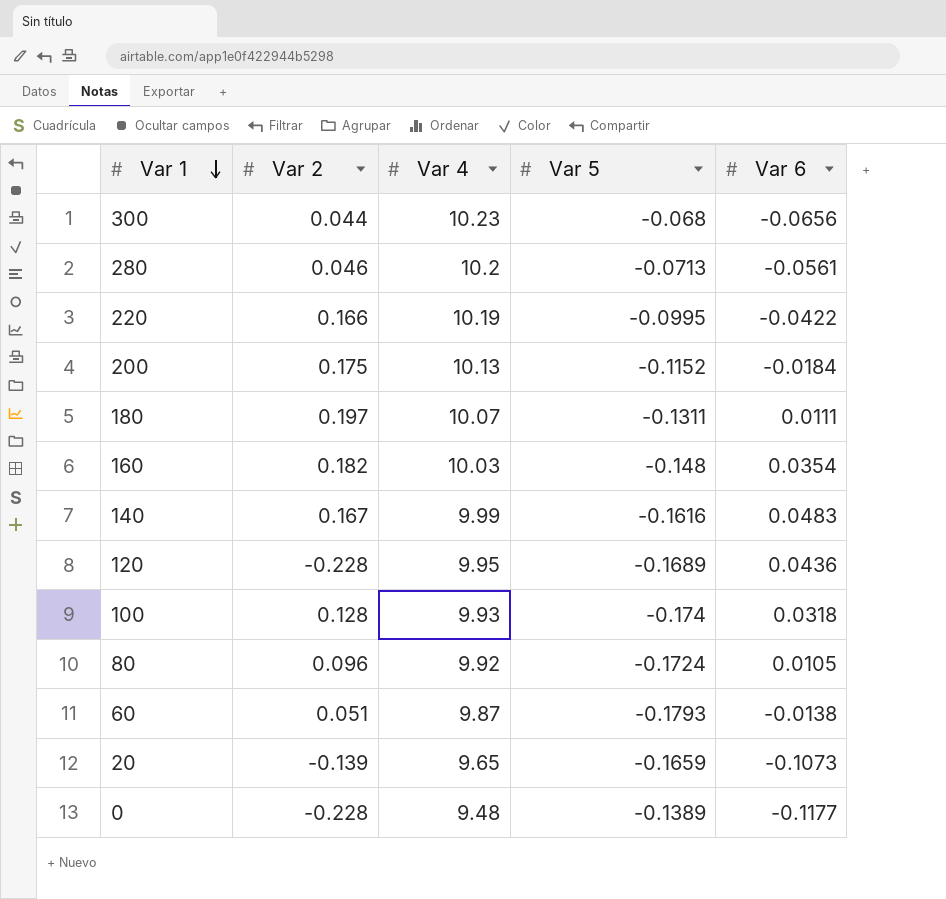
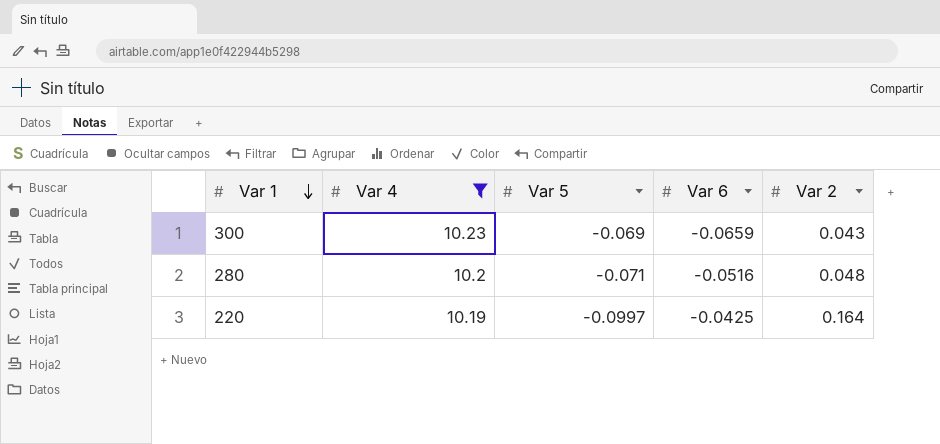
filter: none -> Var 4 >= 10.19
column Var 2 | position: 2 -> 5
300 | Var 5: -0.068 -> -0.069
300 | Var 6: -0.0656 -> -0.0659
300 | Var 2: 0.044 -> 0.043
280 | Var 5: -0.0713 -> -0.071
280 | Var 6: -0.0561 -> -0.0516
280 | Var 2: 0.046 -> 0.048
220 | Var 5: -0.0995 -> -0.0997
220 | Var 6: -0.0422 -> -0.0425
220 | Var 2: 0.166 -> 0.164

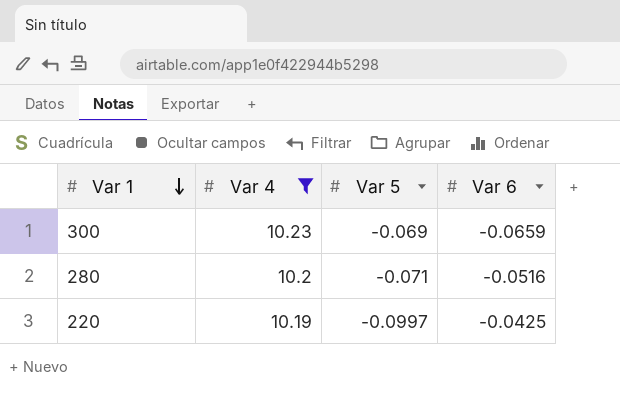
column Var 2 | position: 5 -> none

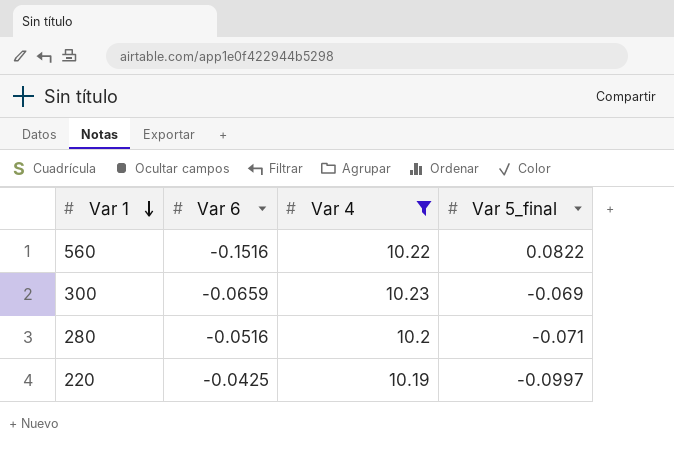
column Var 6 | position: 4 -> 2
column name: Var 5 -> Var 5_final
row 560: none -> -0.1516 | 10.22 | 0.0822

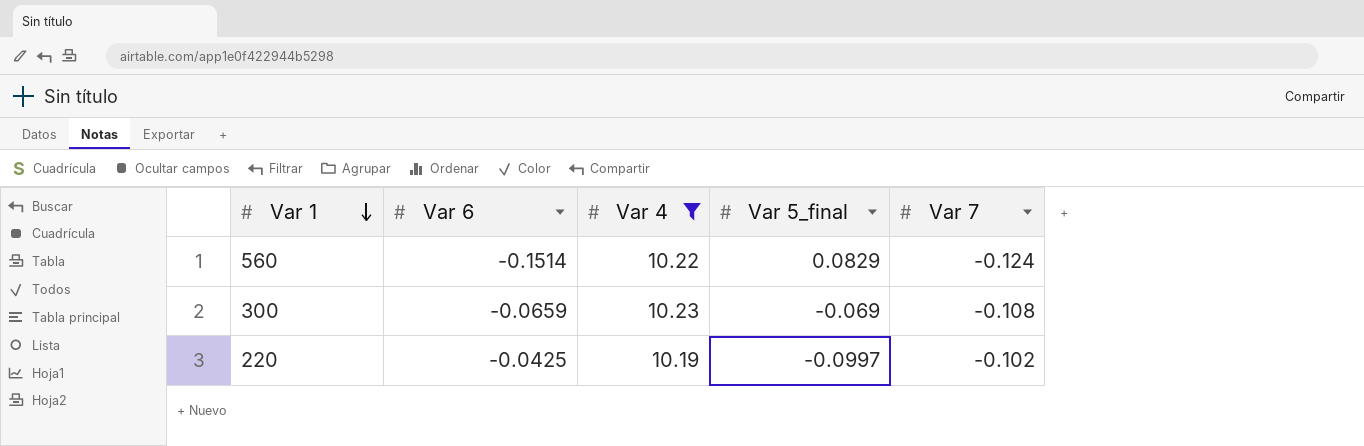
column Var 7 | position: none -> 5
row 280: -0.0516 | 10.2 | -0.071 -> none
560 | Var 6: -0.1516 -> -0.1514
560 | Var 5_final: 0.0822 -> 0.0829

